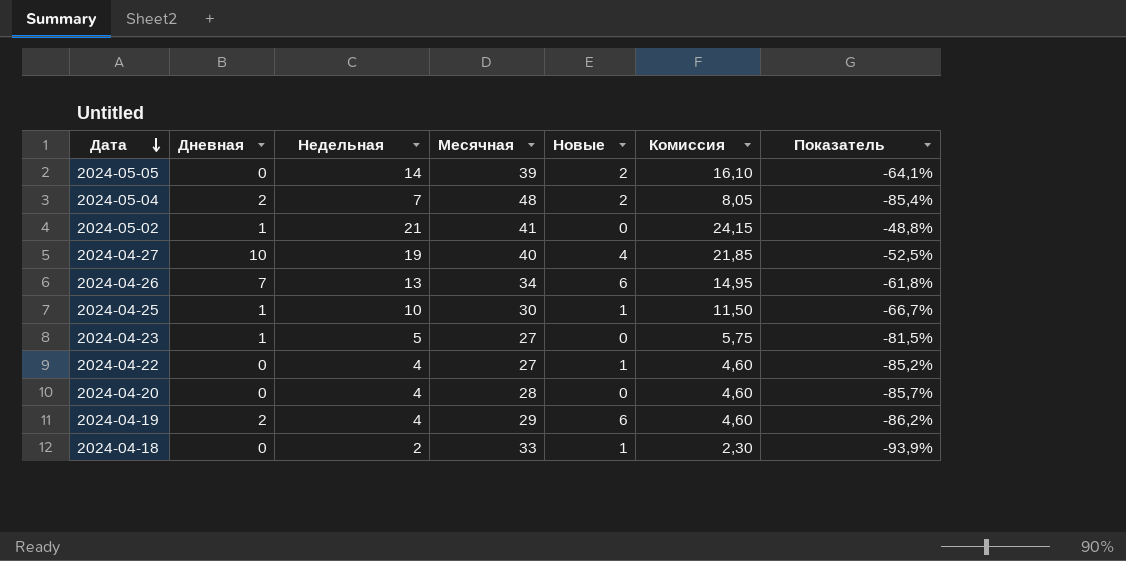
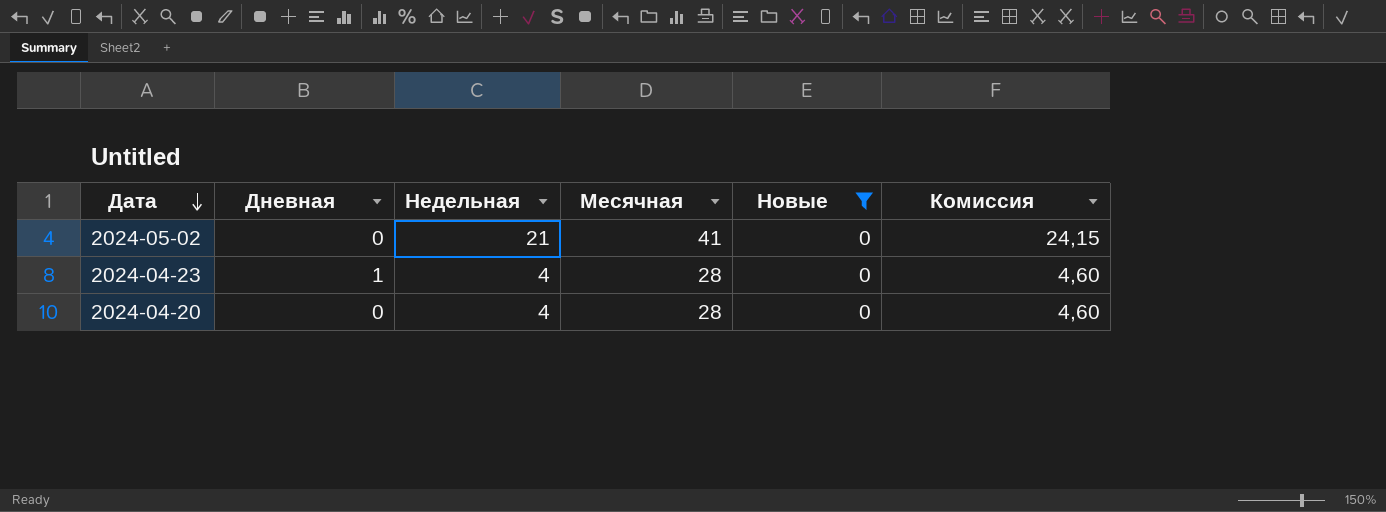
filter: none -> Новые = 0
column Показатель | formula: ([Недельная] - [Месячная]) / [Месячная] -> none
2024-05-02 | Дневная: 1 -> 0
2024-04-23 | Недельная: 5 -> 4
2024-04-23 | Месячная: 27 -> 28
2024-04-23 | Комиссия: 5,75 -> 4,60

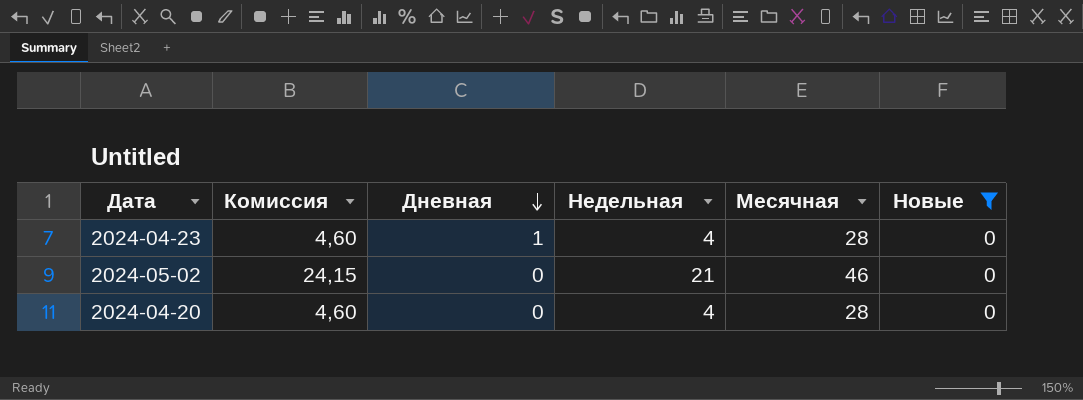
row order: Дата descending -> Дневная descending
column Комиссия | position: 6 -> 2
2024-05-02 | Месячная: 41 -> 46

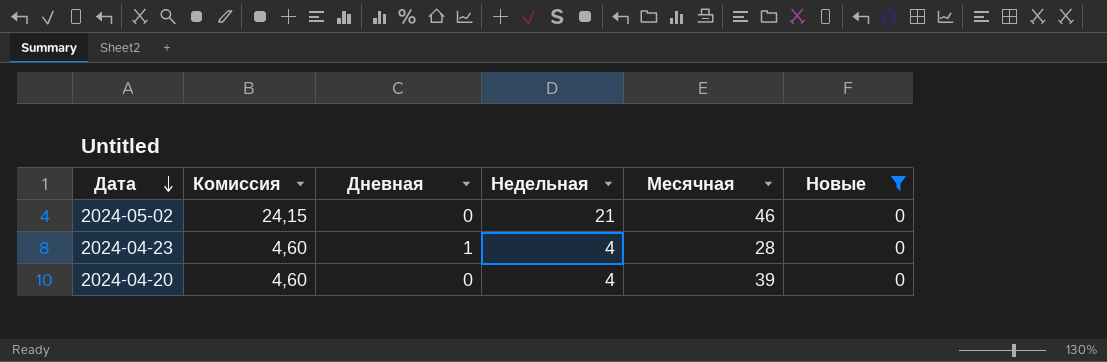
row order: Дневная descending -> Дата descending
2024-04-20 | Месячная: 28 -> 39

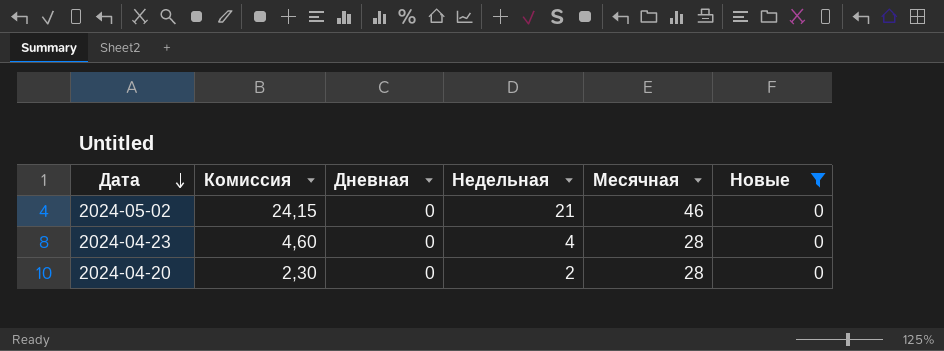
2024-04-23 | Дневная: 1 -> 0
2024-04-20 | Комиссия: 4,60 -> 2,30
2024-04-20 | Недельная: 4 -> 2
2024-04-20 | Месячная: 39 -> 28

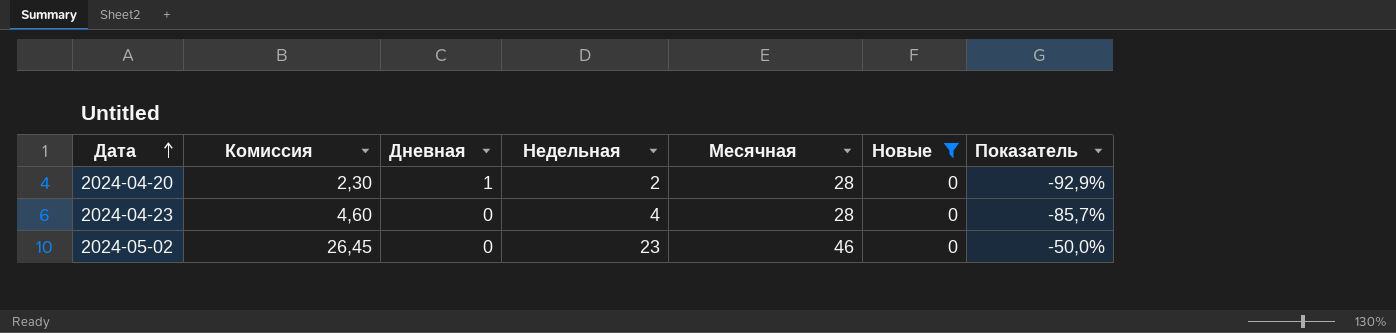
row order: Дата descending -> Дата ascending
column Показатель | formula: none -> ([Недельная] - [Месячная]) / [Месячная]
2024-04-20 | Дневная: 0 -> 1
2024-05-02 | Комиссия: 24,15 -> 26,45
2024-05-02 | Недельная: 21 -> 23

